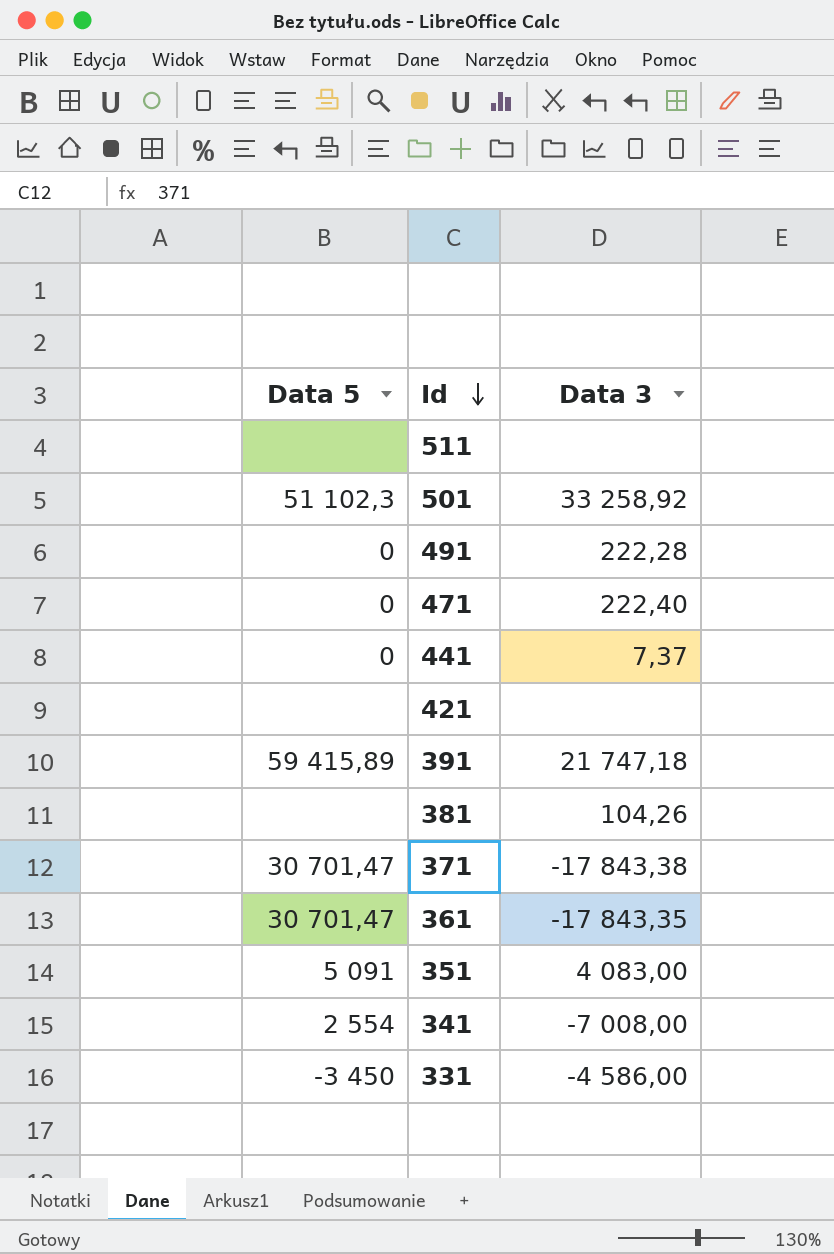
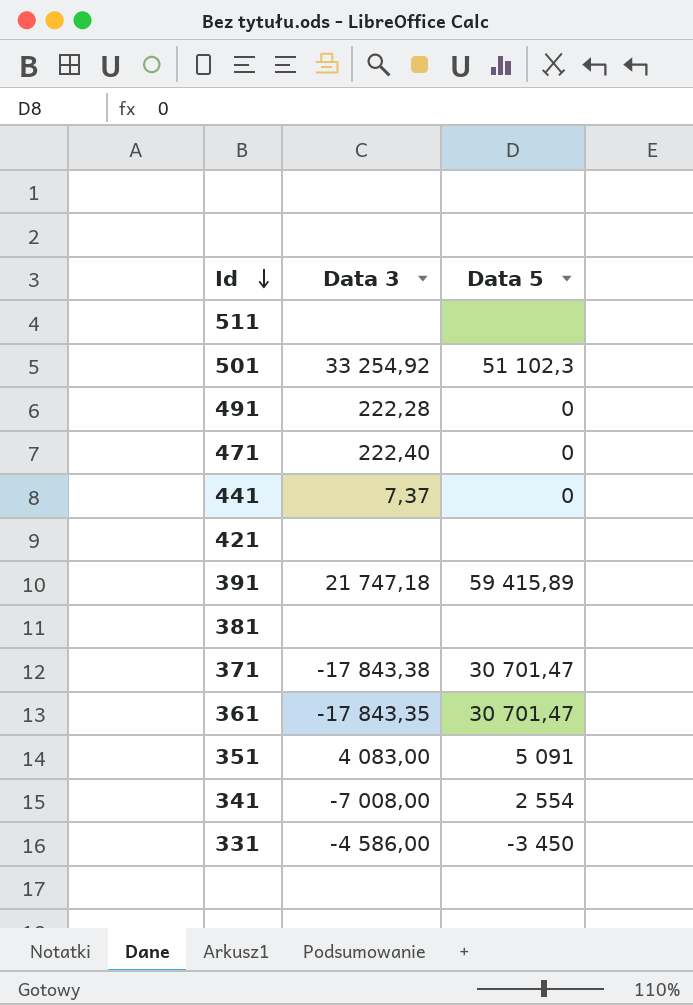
column Data 5 | position: 1 -> 3
501 | Data 3: 33 258,92 -> 33 254,92
381 | Data 3: 104,26 -> none

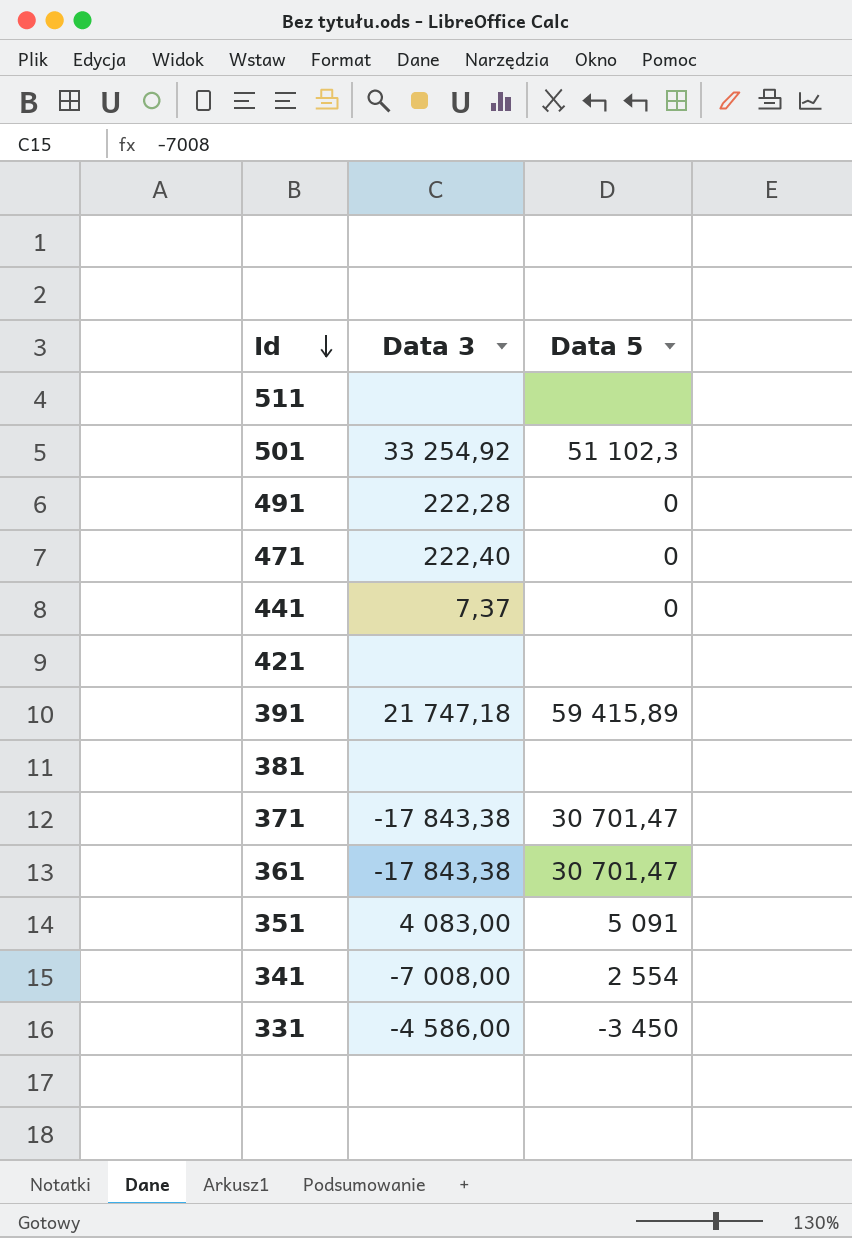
361 | Data 3: -17 843,35 -> -17 843,38

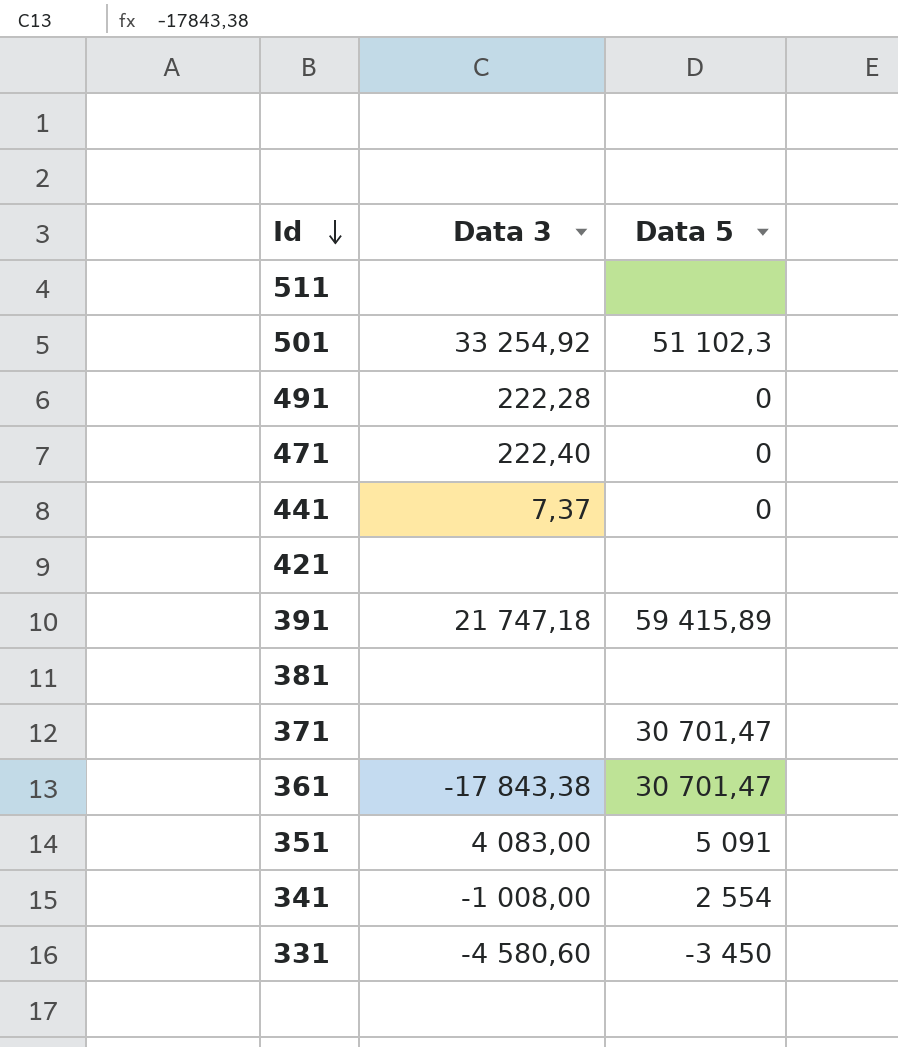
371 | Data 3: -17 843,38 -> none
341 | Data 3: -7 008,00 -> -1 008,00
331 | Data 3: -4 586,00 -> -4 580,60

